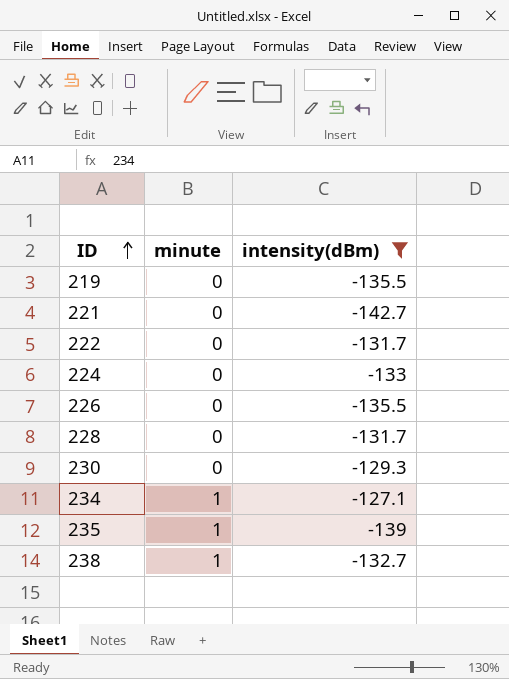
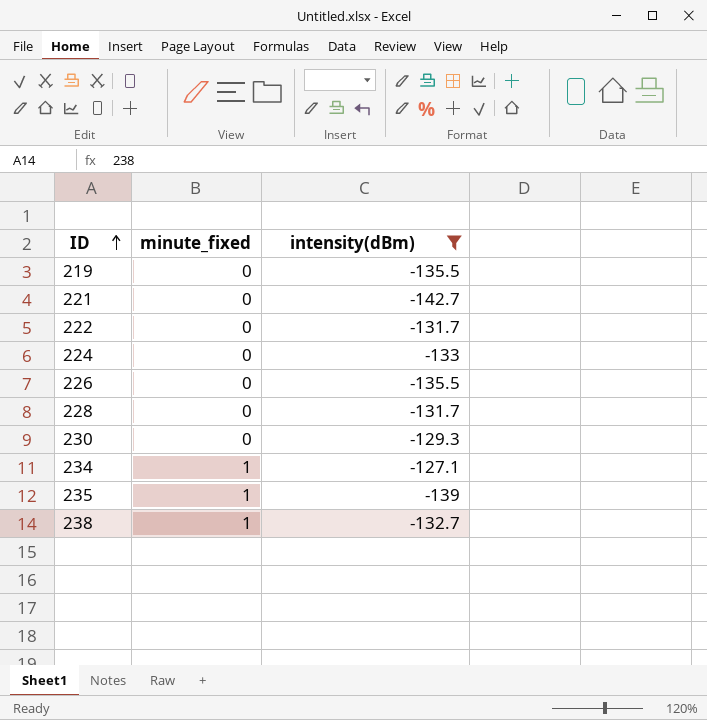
column name: minute -> minute_fixed

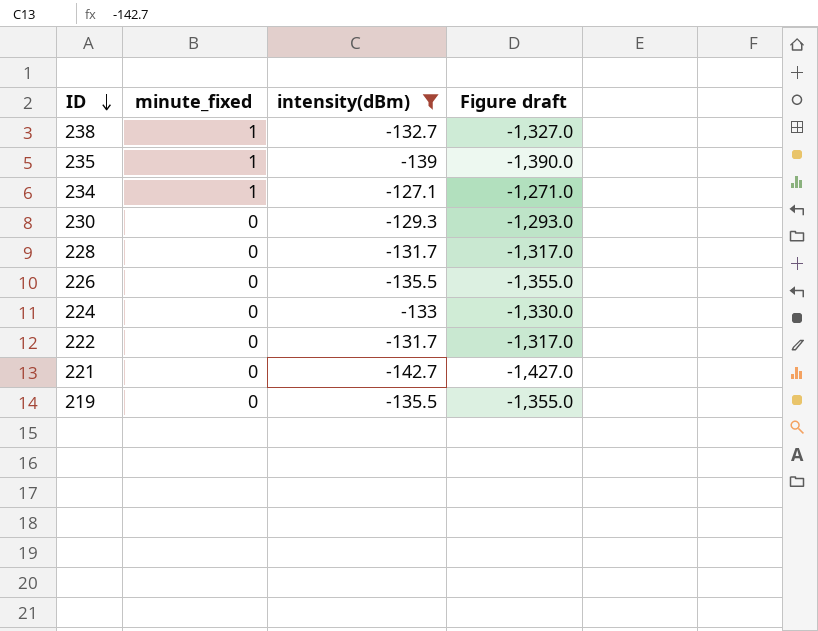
row order: ID ascending -> ID descending
column Figure draft | formula: none -> [intensity(dBm)] * 10

